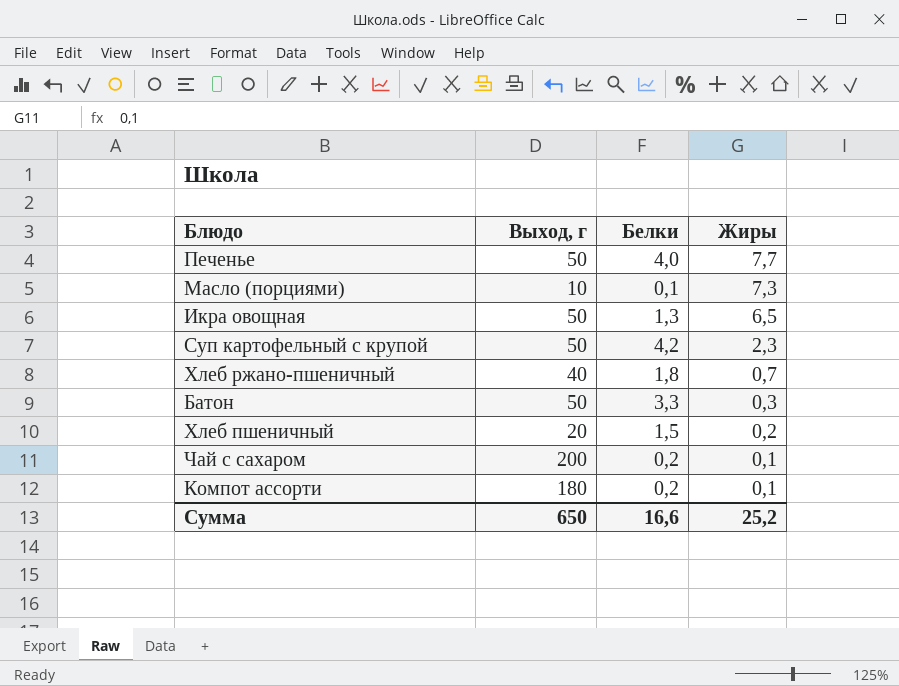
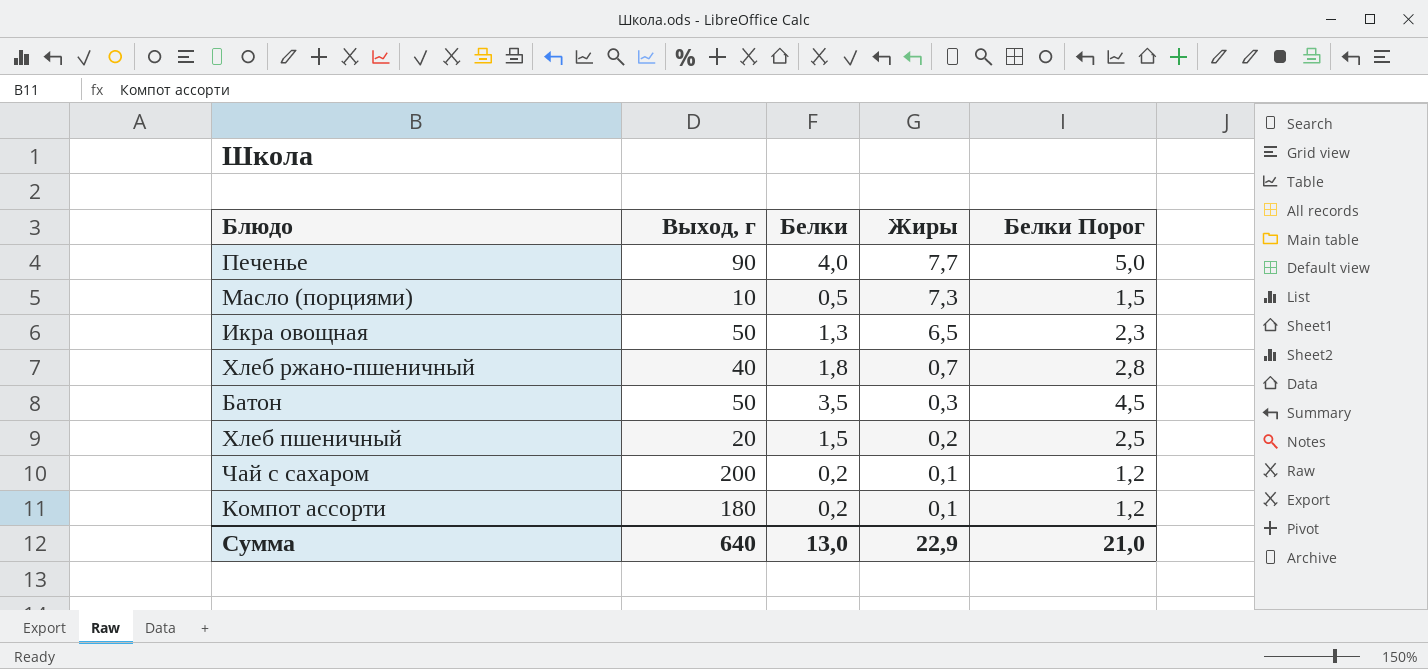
column Белки Порог | formula: none -> [Белки] + 1
row Суп картофельный с крупой: 50 | 4,2 | 2,3 -> none
Печенье | Выход, г: 50 -> 90
Масло (порциями) | Белки: 0,1 -> 0,5
Батон | Белки: 3,3 -> 3,5
Сумма | Выход, г: 650 -> 640
Сумма | Белки: 16,6 -> 13,0
Сумма | Жиры: 25,2 -> 22,9

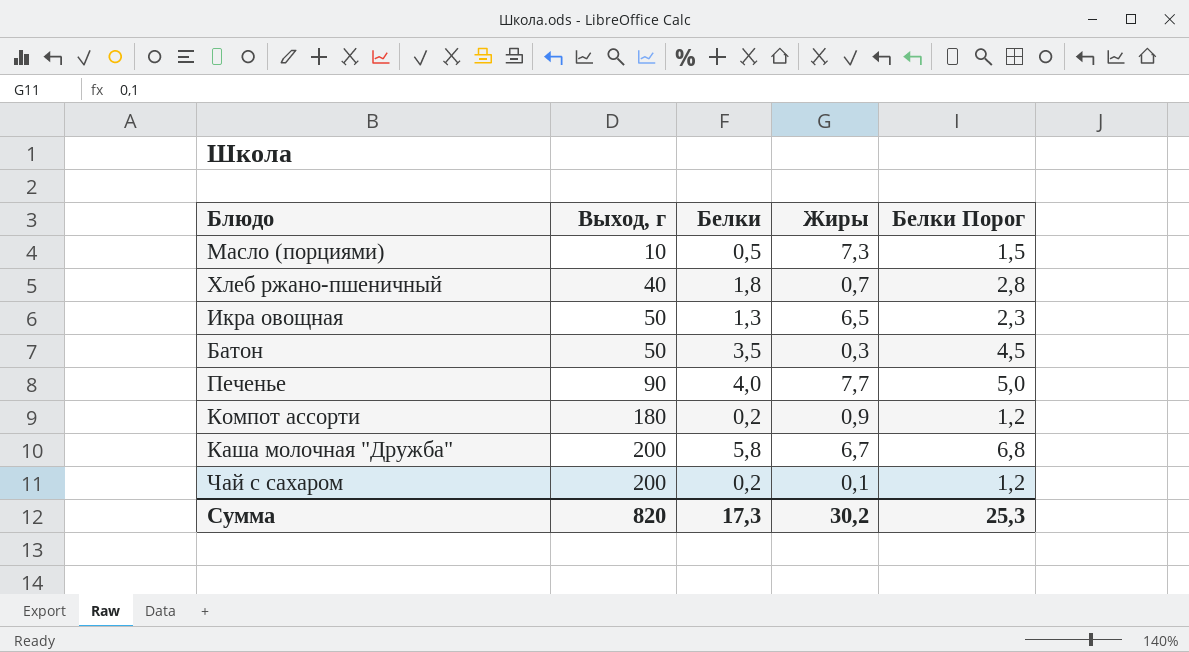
row order: Жиры descending -> Выход, г ascending
row Хлеб пшеничный: 20 | 1,5 | 0,2 | 2,5 -> none
Компот ассорти | Жиры: 0,1 -> 0,9
row Каша молочная "Дружба": none -> 200 | 5,8 | 6,7 | 6,8
Сумма | Выход, г: 640 -> 820
Сумма | Белки: 13,0 -> 17,3
Сумма | Жиры: 22,9 -> 30,2
Сумма | Белки Порог: 21,0 -> 25,3

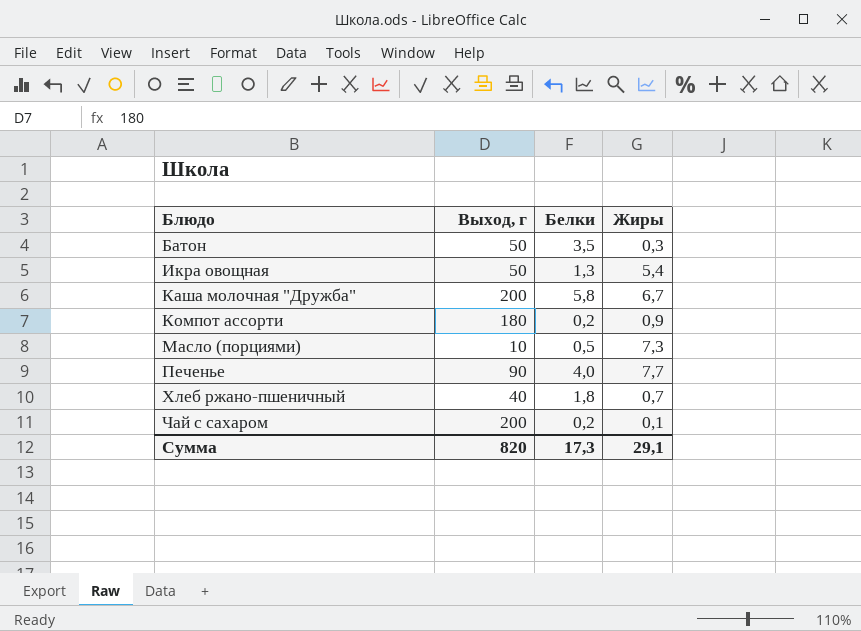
row order: Выход, г ascending -> Блюдо ascending
column Белки Порог | formula: [Белки] + 1 -> none
Икра овощная | Жиры: 6,5 -> 5,4
Сумма | Жиры: 30,2 -> 29,1

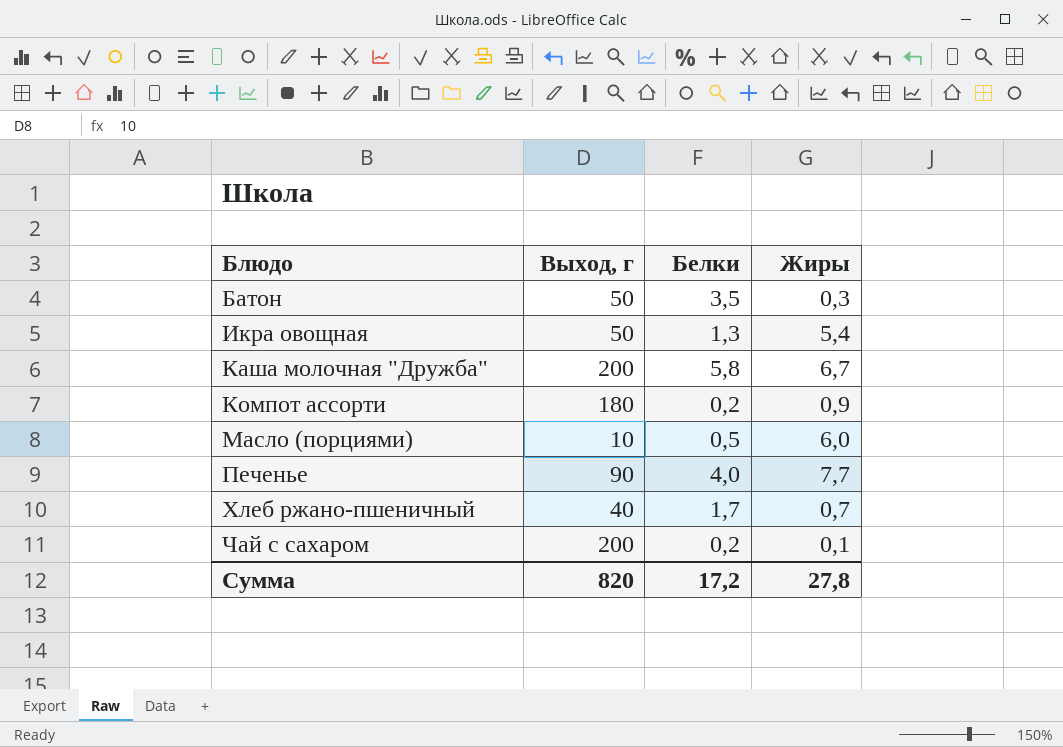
Масло (порциями) | Жиры: 7,3 -> 6,0
Хлеб ржано-пшеничный | Белки: 1,8 -> 1,7
Сумма | Белки: 17,3 -> 17,2
Сумма | Жиры: 29,1 -> 27,8

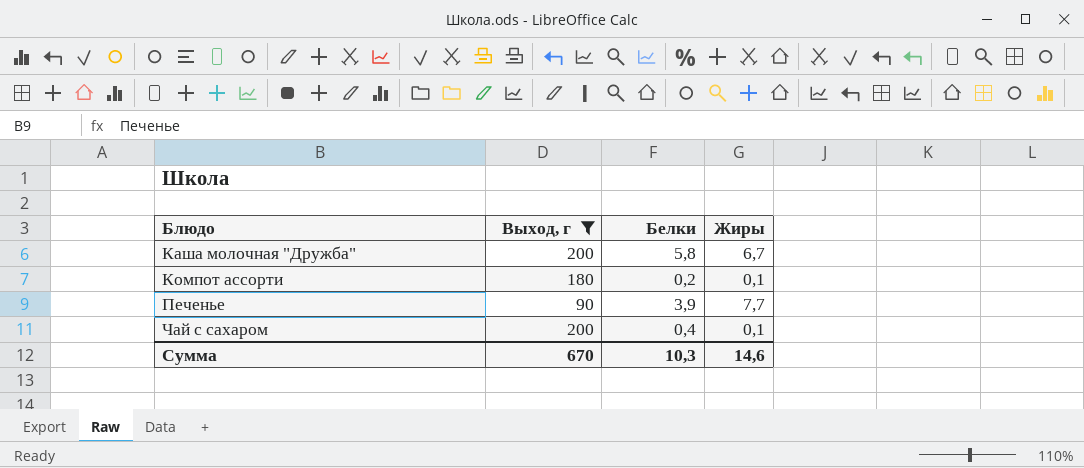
filter: none -> Выход, г >= 90
Компот ассорти | Жиры: 0,9 -> 0,1
Печенье | Белки: 4,0 -> 3,9
Чай с сахаром | Белки: 0,2 -> 0,4
Сумма | Выход, г: 820 -> 670
Сумма | Белки: 17,2 -> 10,3
Сумма | Жиры: 27,8 -> 14,6

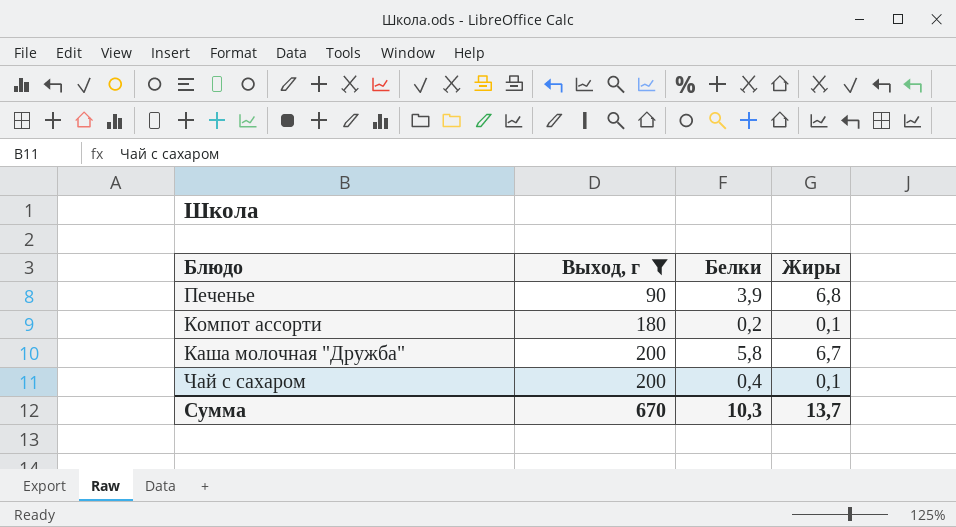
row order: Блюдо ascending -> Выход, г ascending
Печенье | Жиры: 7,7 -> 6,8
Сумма | Жиры: 14,6 -> 13,7

